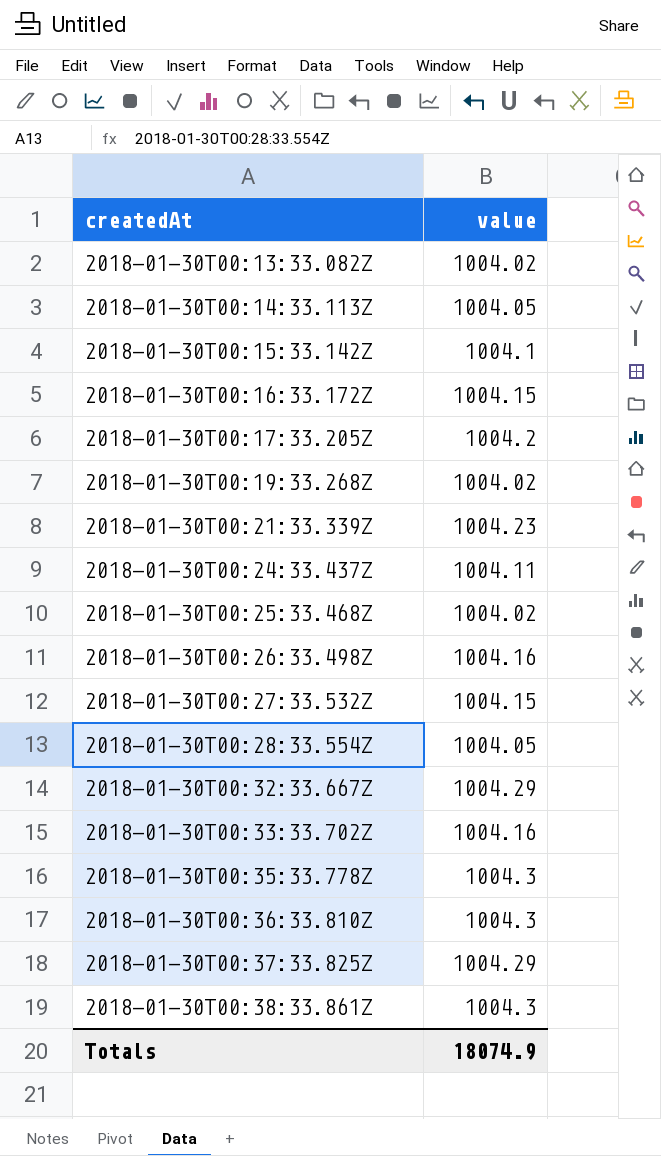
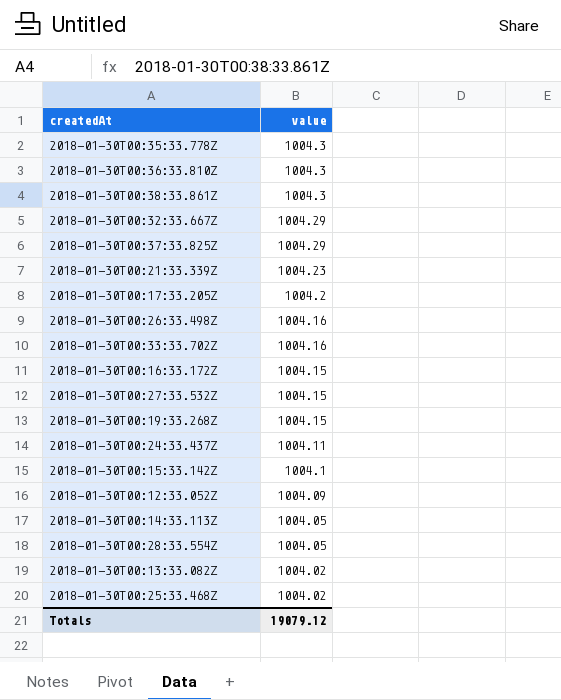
row order: createdAt ascending -> value descending
2018-01-30T00:19:33.268Z | value: 1004.02 -> 1004.15
row 2018-01-30T00:12:33.052Z: none -> 1004.09
Totals | value: 18074.9 -> 19079.12

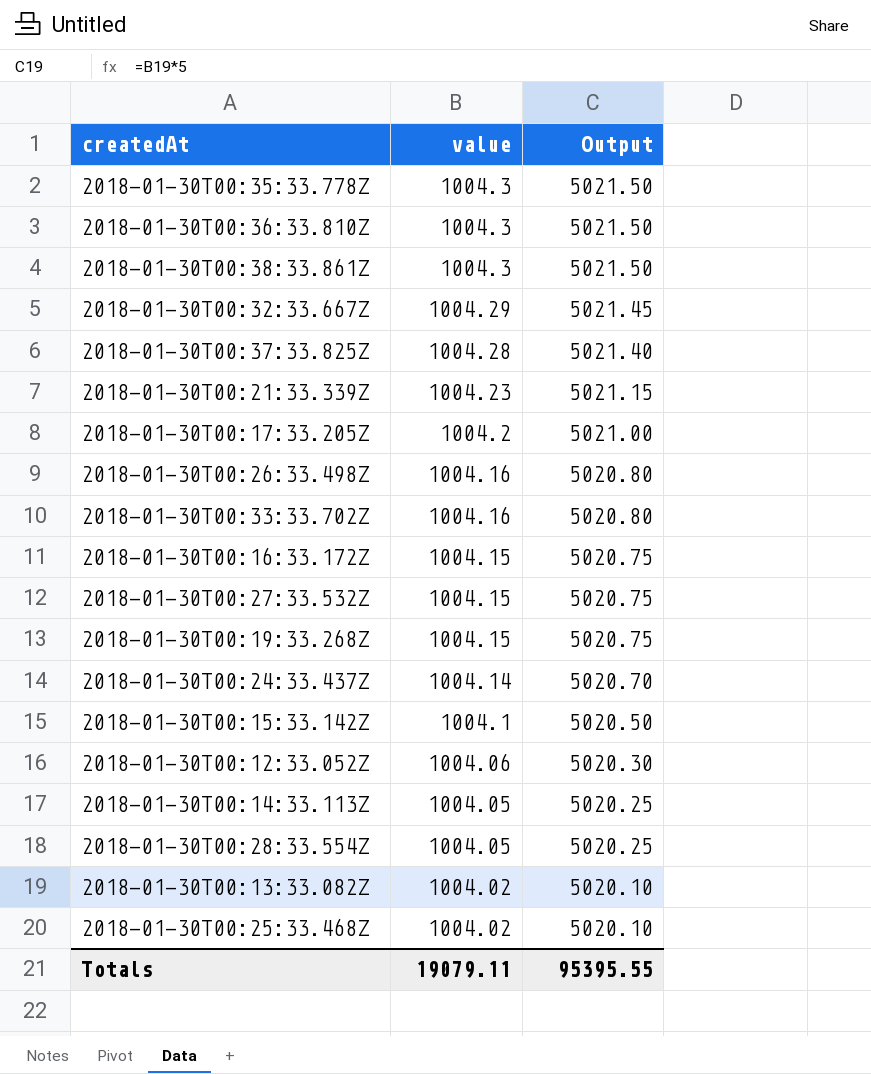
column Output | formula: none -> [value] * 5
2018-01-30T00:37:33.825Z | value: 1004.29 -> 1004.28
2018-01-30T00:24:33.437Z | value: 1004.11 -> 1004.14
2018-01-30T00:12:33.052Z | value: 1004.09 -> 1004.06
Totals | value: 19079.12 -> 19079.11

